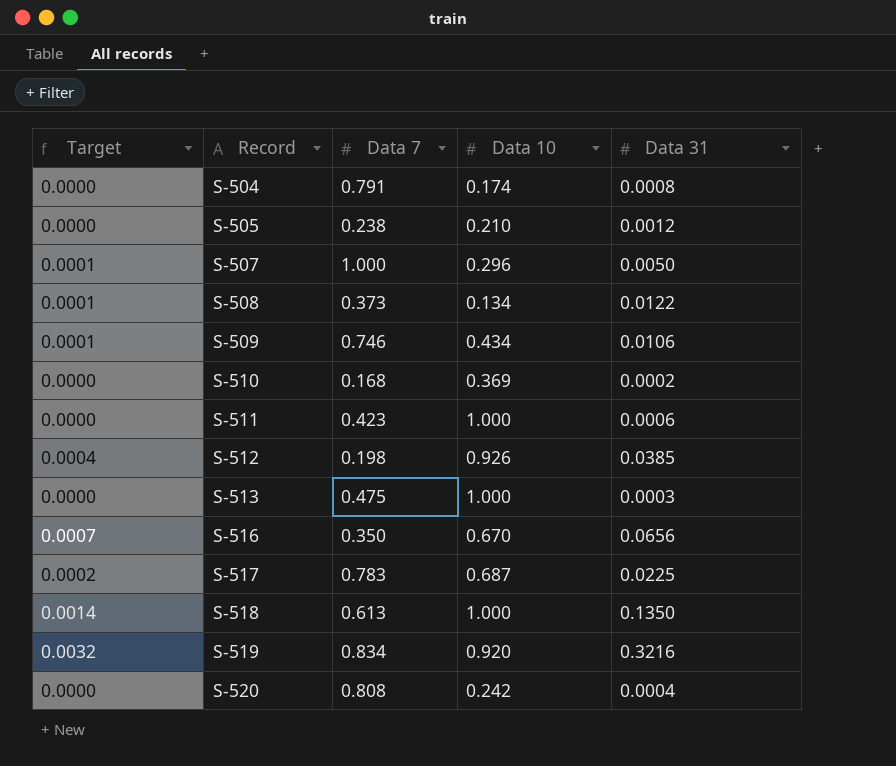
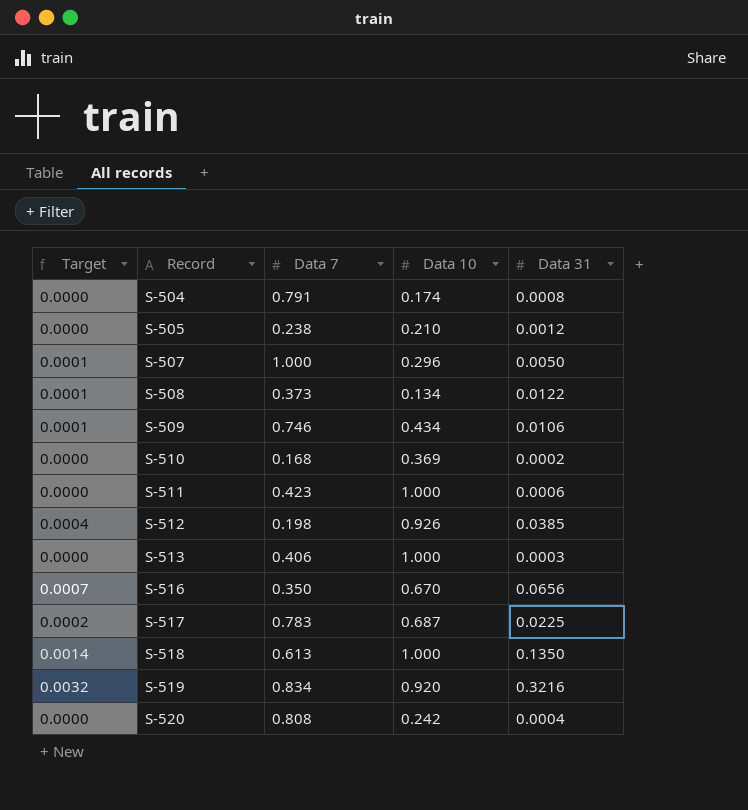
S-513 | Data 7: 0.475 -> 0.406

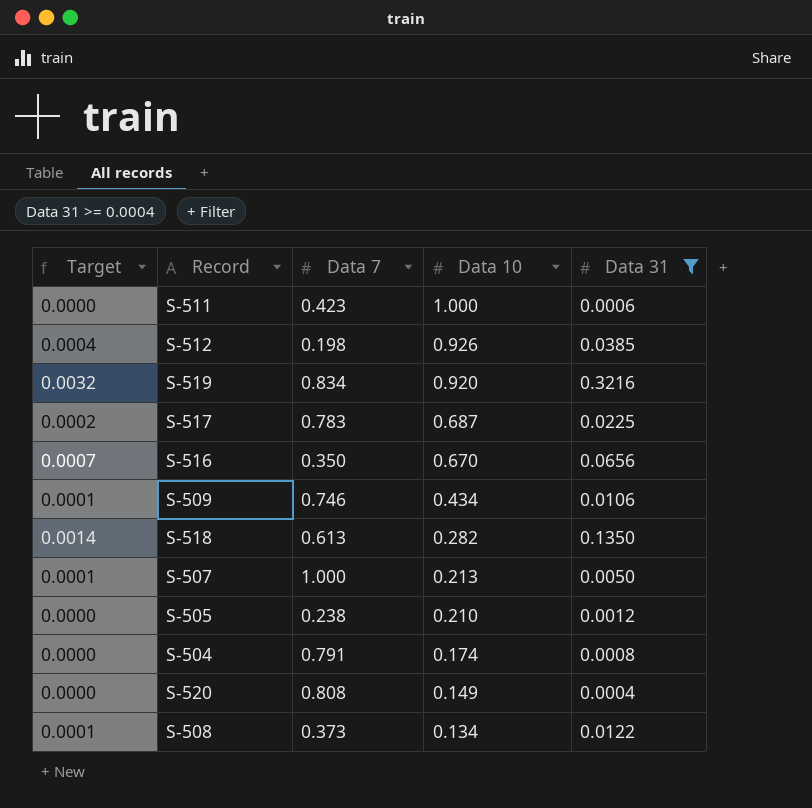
filter: none -> Data 31 >= 0.0004
row order: Record ascending -> Data 10 descending
S-518 | Data 10: 1.000 -> 0.282
S-507 | Data 10: 0.296 -> 0.213
S-520 | Data 10: 0.242 -> 0.149

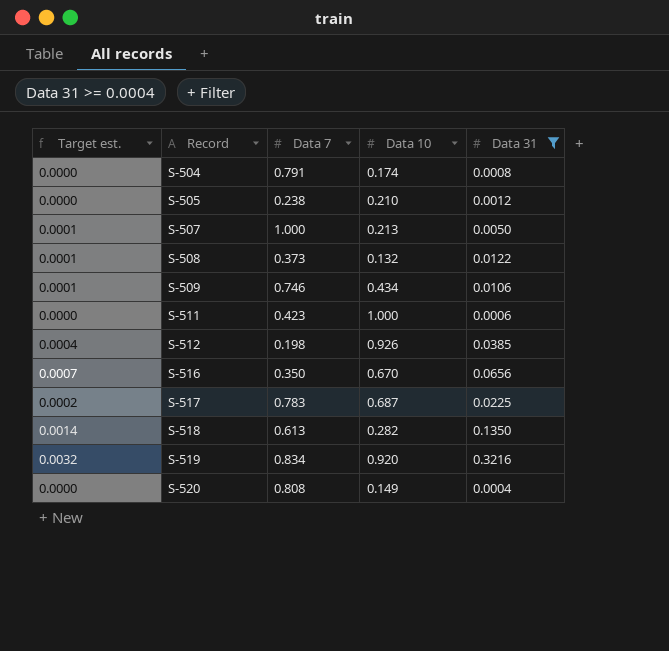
row order: Data 10 descending -> Record ascending
column name: Target -> Target est.
S-508 | Data 10: 0.134 -> 0.132

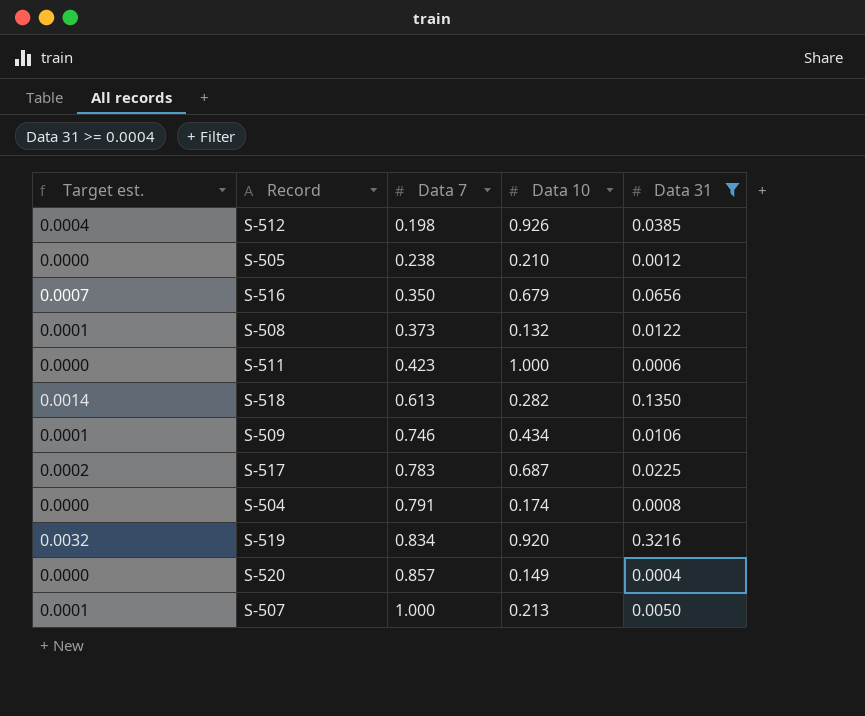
row order: Record ascending -> Data 7 ascending
S-516 | Data 10: 0.670 -> 0.679
S-520 | Data 7: 0.808 -> 0.857

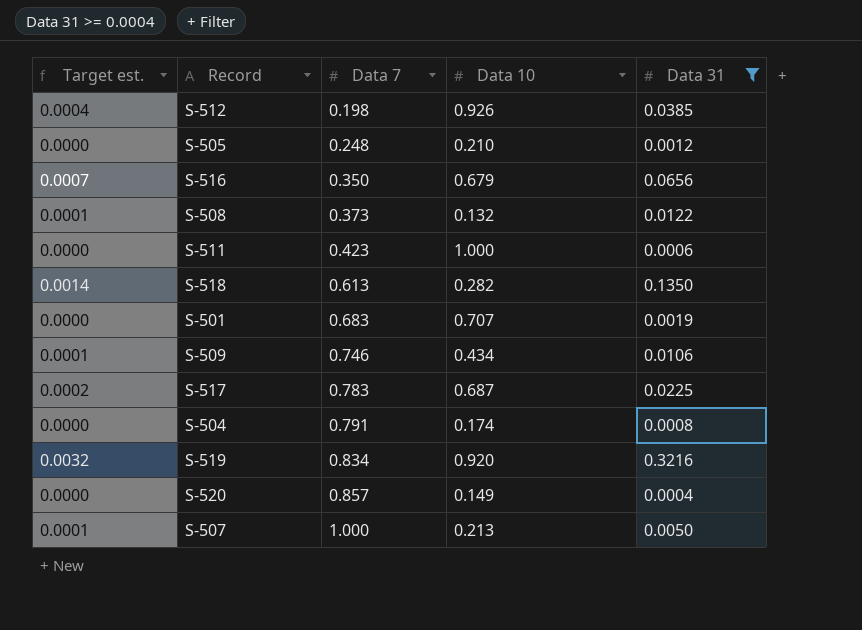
S-505 | Data 7: 0.238 -> 0.248
row S-501: none -> 0.0000 | 0.683 | 0.707 | 0.0019

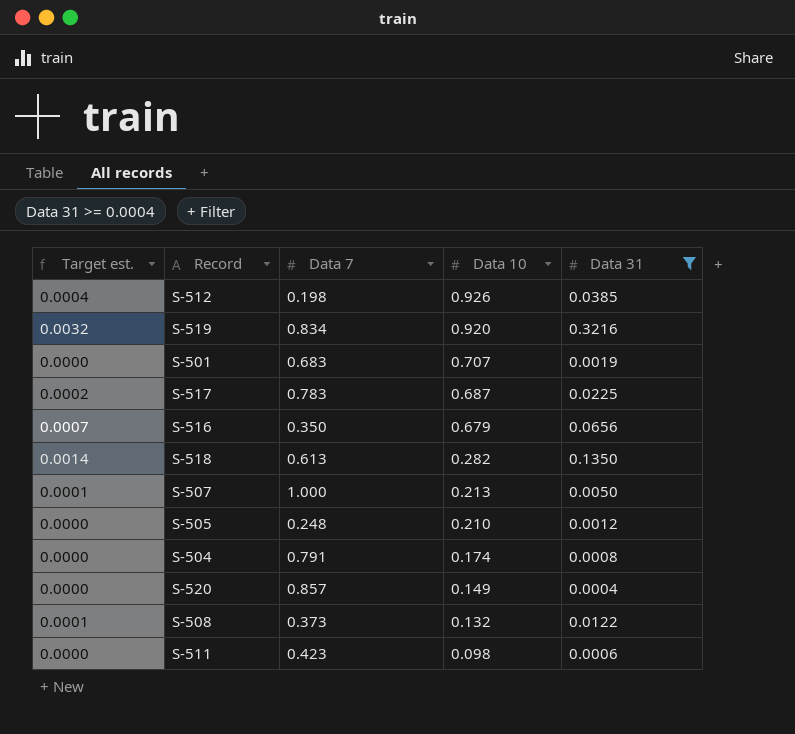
row order: Data 7 ascending -> Data 10 descending
row S-509: 0.0001 | 0.746 | 0.434 | 0.0106 -> none
S-511 | Data 10: 1.000 -> 0.098

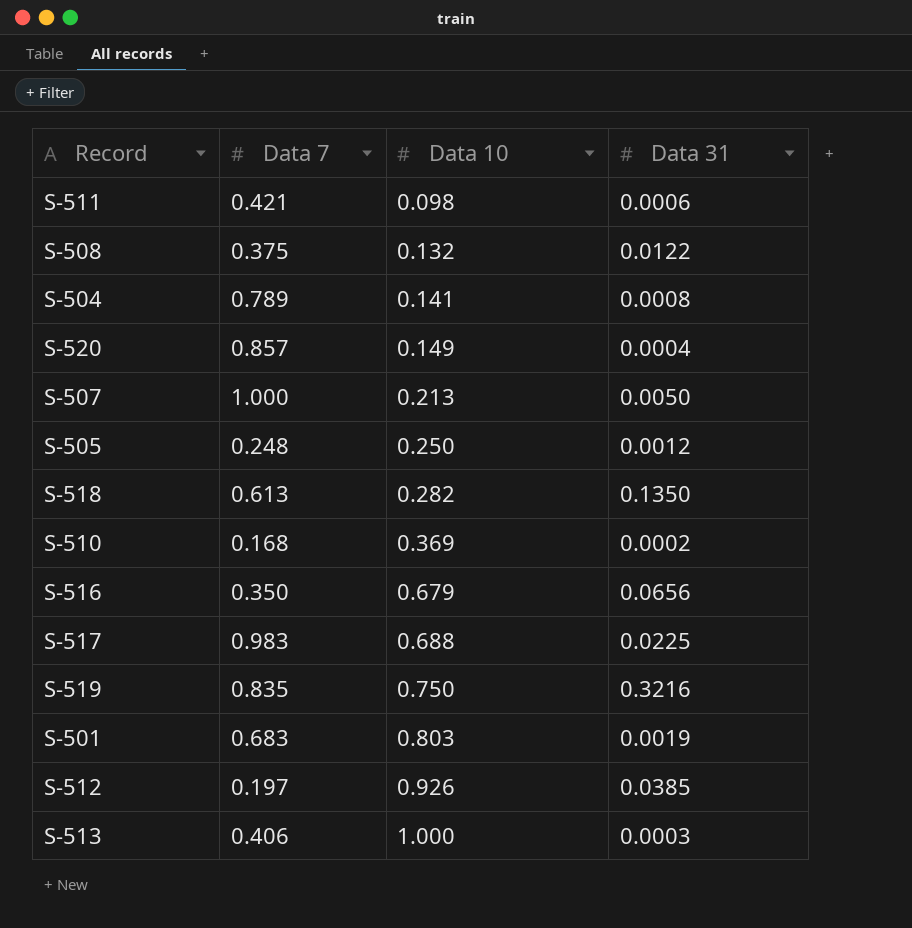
filter: Data 31 >= 0.0004 -> none
row order: Data 10 descending -> Data 10 ascending
column Target est. | formula: [Data 31] * 0.01 -> none
S-511 | Data 7: 0.423 -> 0.421
S-508 | Data 7: 0.373 -> 0.375
S-504 | Data 7: 0.791 -> 0.789
S-504 | Data 10: 0.174 -> 0.141
S-505 | Data 10: 0.210 -> 0.250
S-517 | Data 7: 0.783 -> 0.983
S-517 | Data 10: 0.687 -> 0.688
S-519 | Data 7: 0.834 -> 0.835
S-519 | Data 10: 0.920 -> 0.750
S-501 | Data 10: 0.707 -> 0.803
S-512 | Data 7: 0.198 -> 0.197

